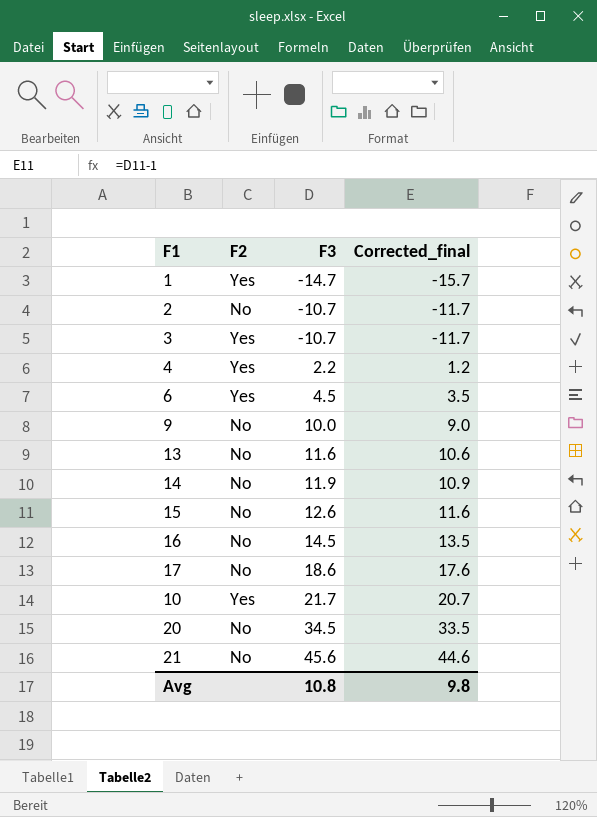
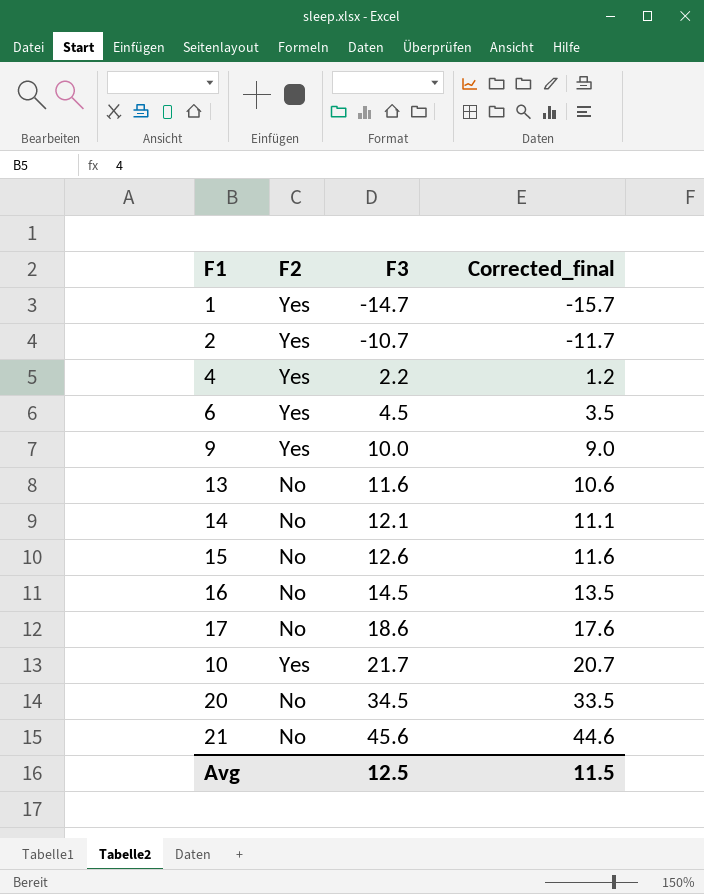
row 3: Yes | -10.7 | -11.7 -> none
2 | F2: No -> Yes
9 | F2: No -> Yes
14 | F3: 11.9 -> 12.1
14 | Corrected_final: 10.9 -> 11.1
Avg | F3: 10.8 -> 12.5
Avg | Corrected_final: 9.8 -> 11.5

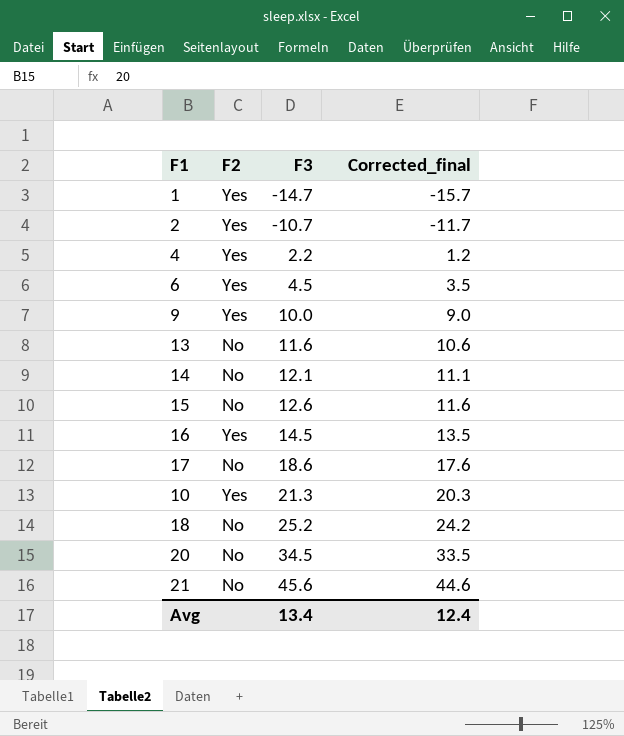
16 | F2: No -> Yes
10 | F3: 21.7 -> 21.3
10 | Corrected_final: 20.7 -> 20.3
row 18: none -> No | 25.2 | 24.2
Avg | F3: 12.5 -> 13.4
Avg | Corrected_final: 11.5 -> 12.4

